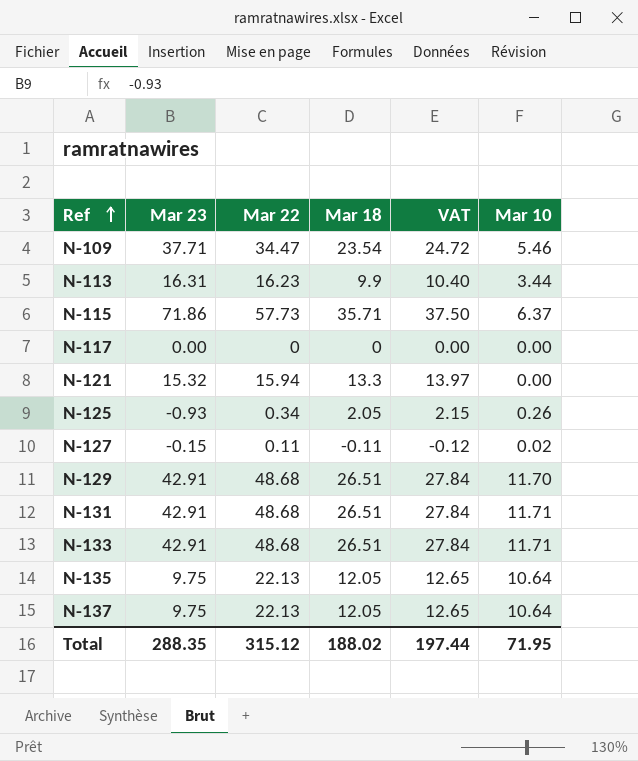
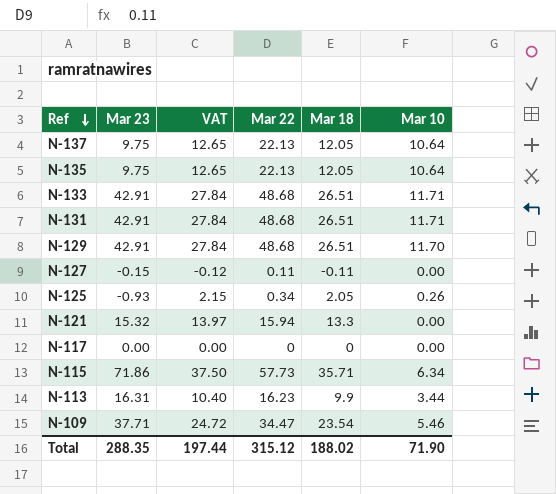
row order: Ref ascending -> Ref descending
column VAT | position: 5 -> 3
N-127 | Mar 10: 0.02 -> 0.00
N-115 | Mar 10: 6.37 -> 6.34
Total | Mar 10: 71.95 -> 71.90

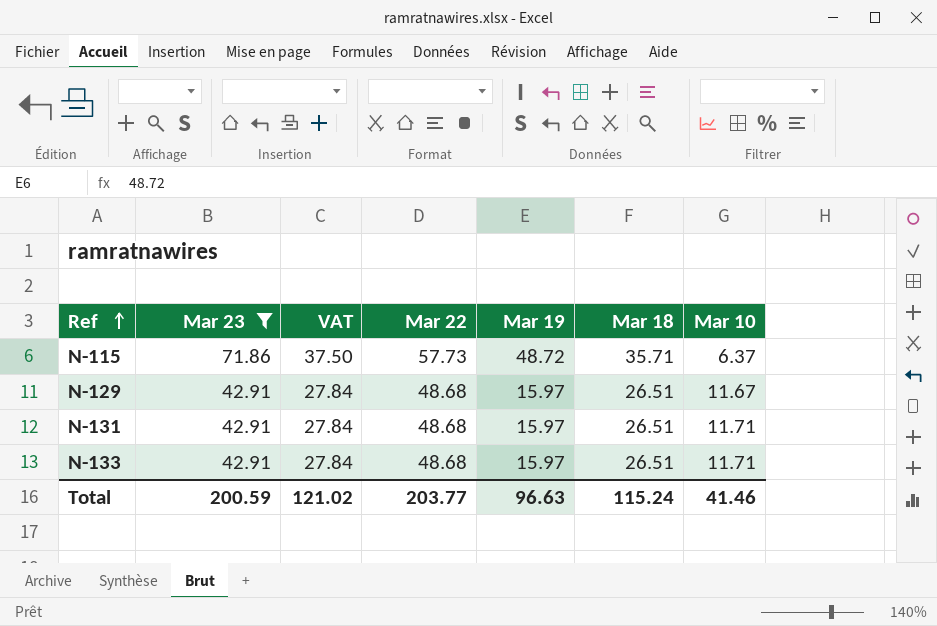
filter: none -> Mar 23 >= 42.91
row order: Ref descending -> Ref ascending
column Mar 19 | position: none -> 5
N-115 | Mar 10: 6.34 -> 6.37
N-129 | Mar 10: 11.70 -> 11.67
Total | Mar 23: 288.35 -> 200.59
Total | VAT: 197.44 -> 121.02
Total | Mar 22: 315.12 -> 203.77
Total | Mar 18: 188.02 -> 115.24
Total | Mar 10: 71.90 -> 41.46

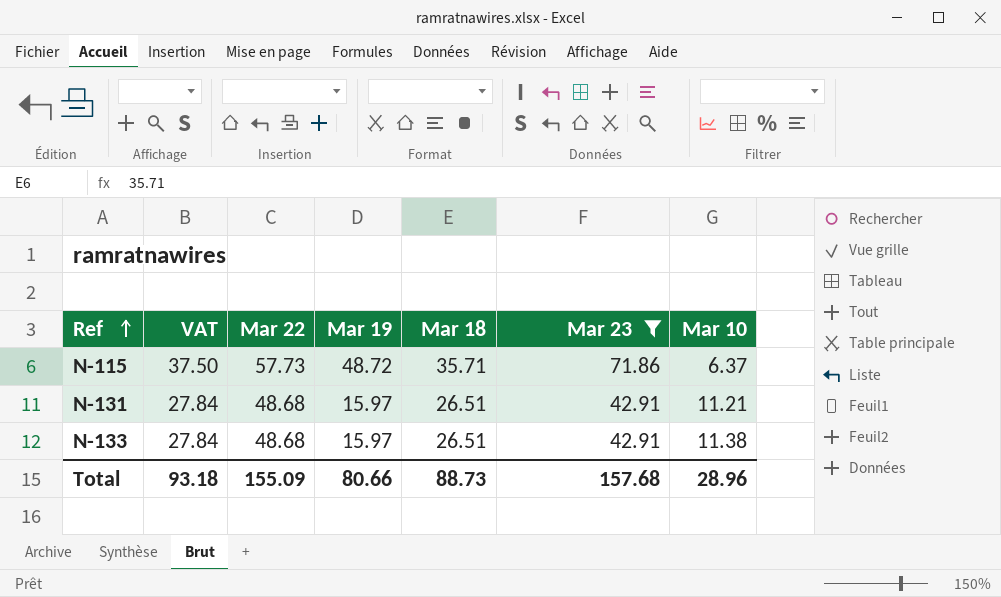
column Mar 23 | position: 2 -> 6
row N-129: 42.91 | 27.84 | 48.68 | 15.97 | 26.51 | 11.67 -> none
N-131 | Mar 10: 11.71 -> 11.21
N-133 | Mar 10: 11.71 -> 11.38
Total | VAT: 121.02 -> 93.18
Total | Mar 22: 203.77 -> 155.09
Total | Mar 19: 96.63 -> 80.66
Total | Mar 18: 115.24 -> 88.73
Total | Mar 23: 200.59 -> 157.68
Total | Mar 10: 41.46 -> 28.96

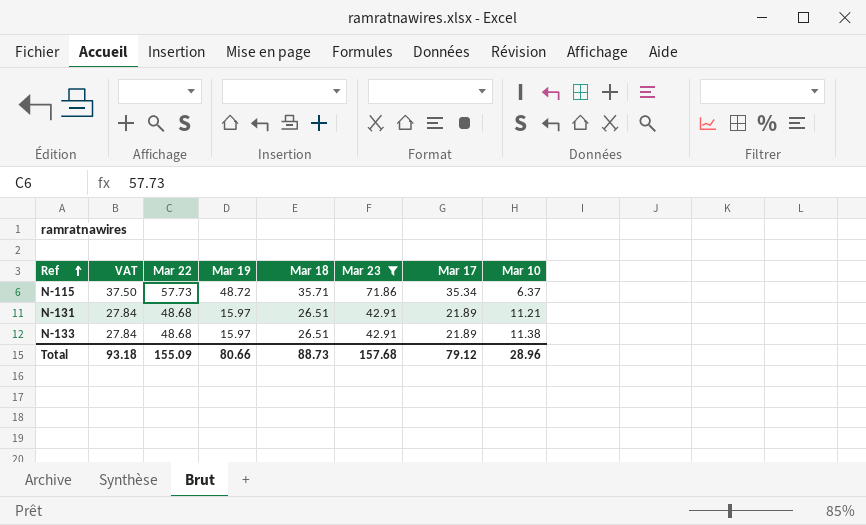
column Mar 17 | position: none -> 7

